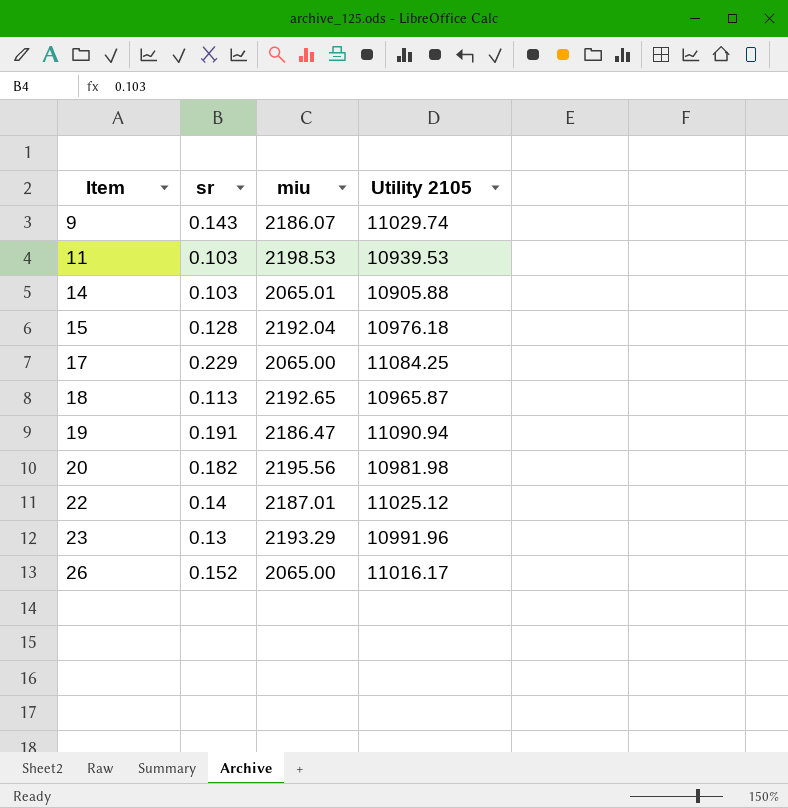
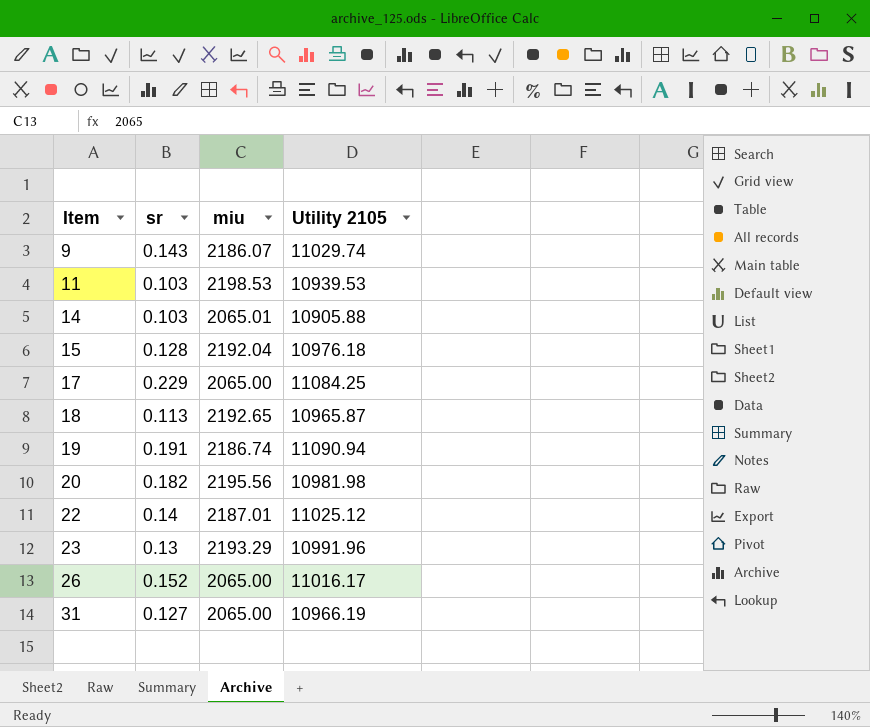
19 | miu: 2186.47 -> 2186.74
row 31: none -> 0.127 | 2065.00 | 10966.19

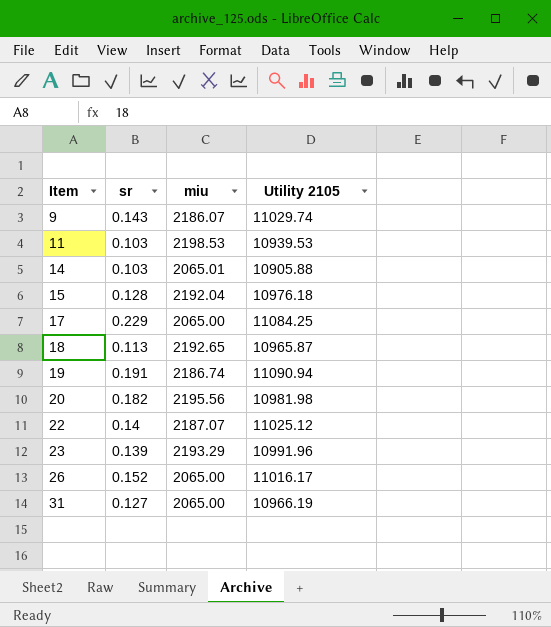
22 | miu: 2187.01 -> 2187.07
23 | sr: 0.13 -> 0.139

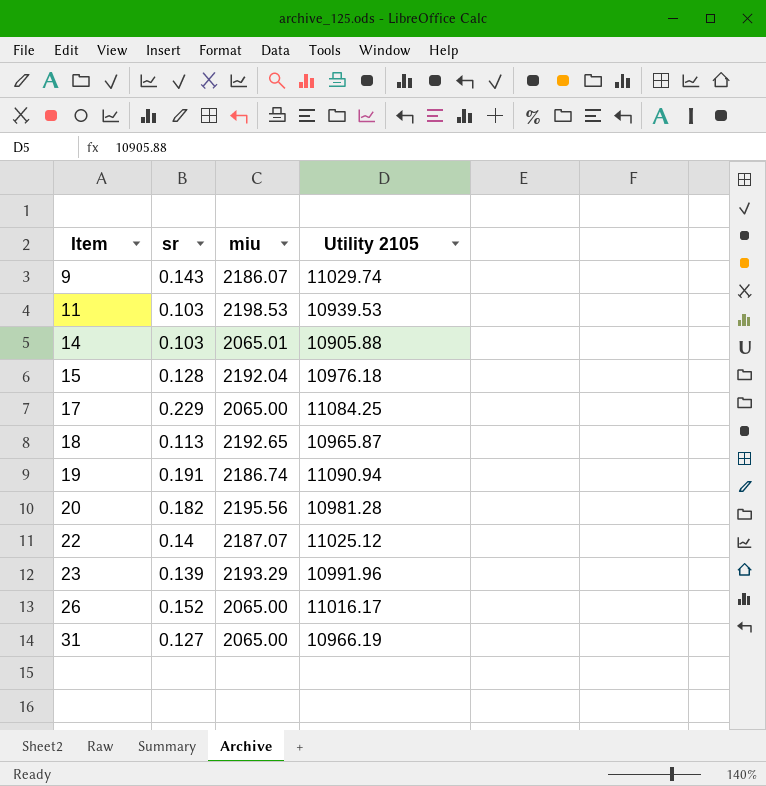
20 | Utility 2105: 10981.98 -> 10981.28

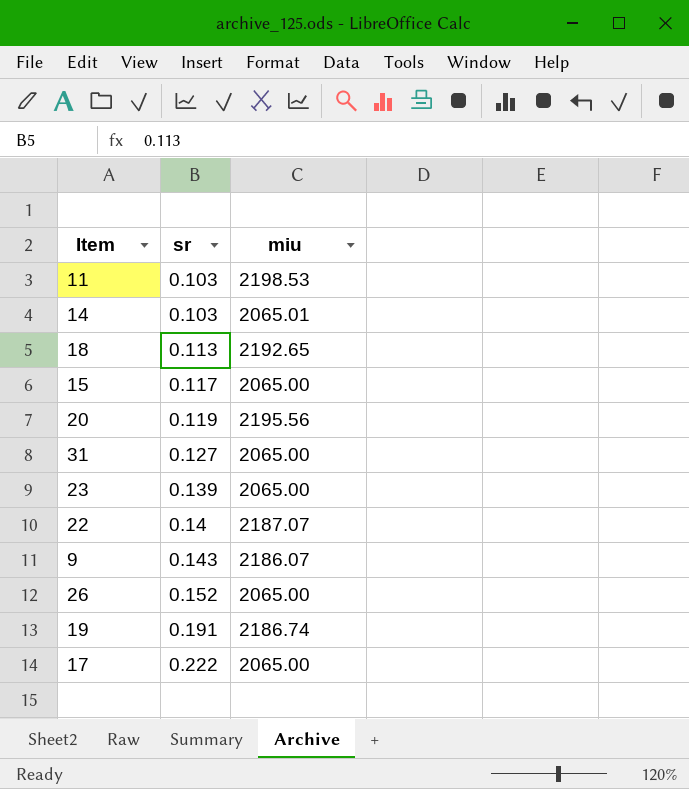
row order: Item ascending -> sr ascending
column Utility 2105 | position: 4 -> none
15 | sr: 0.128 -> 0.117
15 | miu: 2192.04 -> 2065.00
20 | sr: 0.182 -> 0.119
23 | miu: 2193.29 -> 2065.00
17 | sr: 0.229 -> 0.222

